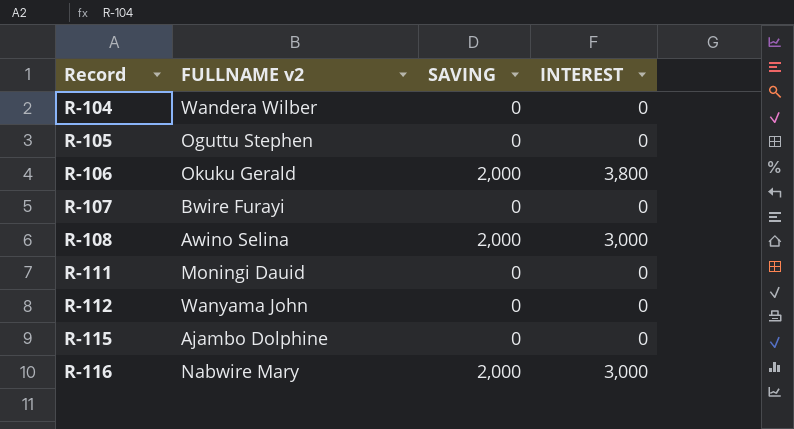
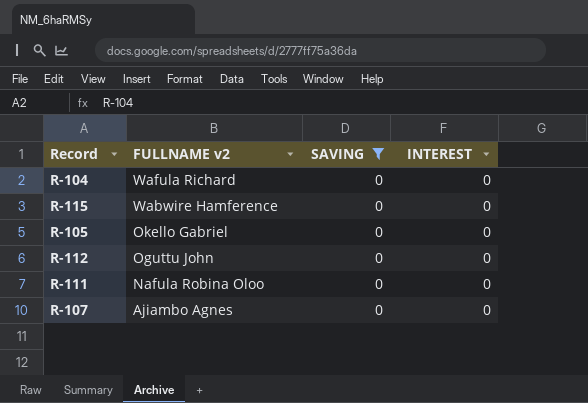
filter: none -> SAVING = 0
row order: Record ascending -> FULLNAME v2 descending
R-104 | FULLNAME v2: Wandera Wilber -> Wafula Richard
R-115 | FULLNAME v2: Ajambo Dolphine -> Wabwire Hamference
R-105 | FULLNAME v2: Oguttu Stephen -> Okello Gabriel
R-112 | FULLNAME v2: Wanyama John -> Oguttu John
R-111 | FULLNAME v2: Moningi Dauid -> Nafula Robina Oloo
R-107 | FULLNAME v2: Bwire Furayi -> Ajiambo Agnes

